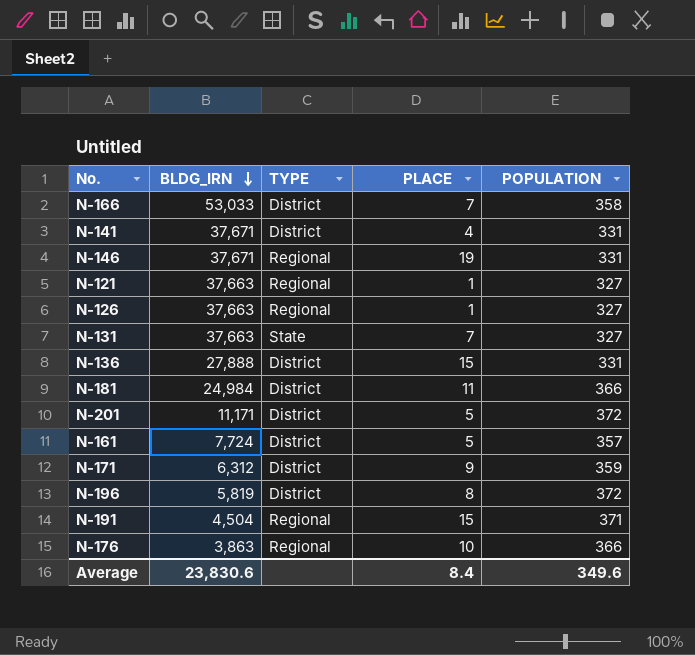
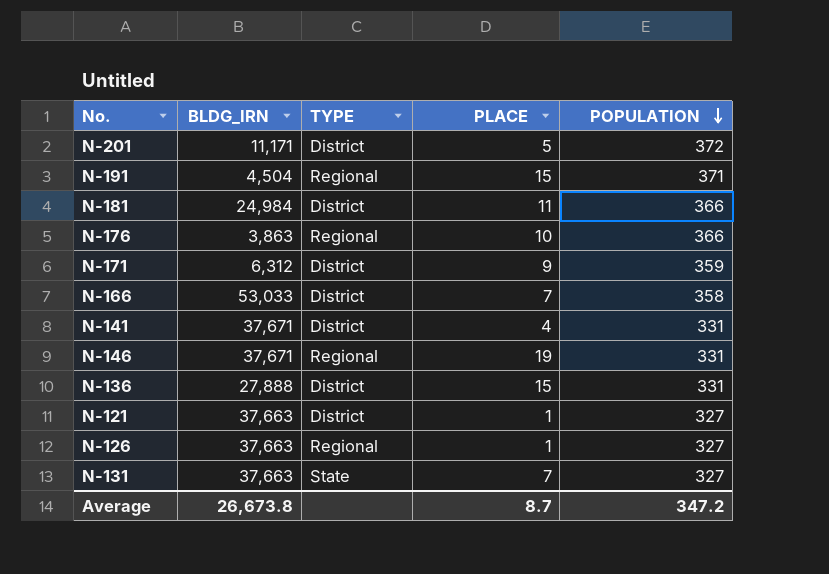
row order: BLDG_IRN descending -> POPULATION descending
row N-161: 7,724 | District | 5 | 357 -> none
row N-196: 5,819 | District | 8 | 372 -> none
N-121 | TYPE: Regional -> District
Average | BLDG_IRN: 23,830.6 -> 26,673.8
Average | PLACE: 8.4 -> 8.7
Average | POPULATION: 349.6 -> 347.2

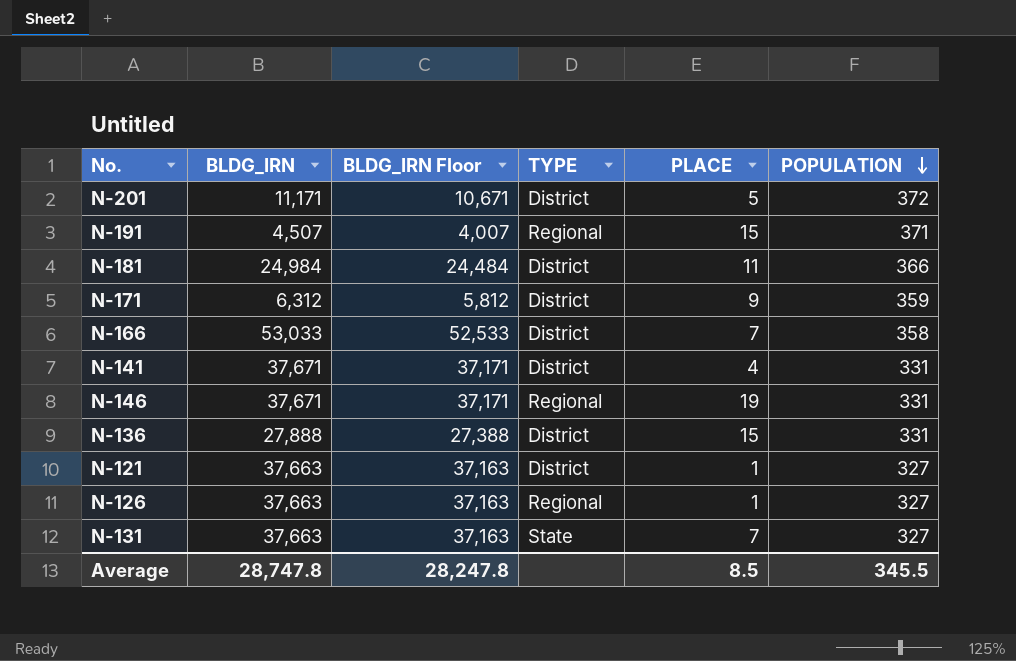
column BLDG_IRN Floor | formula: none -> [BLDG_IRN] - 500
row N-176: 3,863 | Regional | 10 | 366 -> none
N-191 | BLDG_IRN: 4,504 -> 4,507
Average | BLDG_IRN: 26,673.8 -> 28,747.8
Average | PLACE: 8.7 -> 8.5
Average | POPULATION: 347.2 -> 345.5

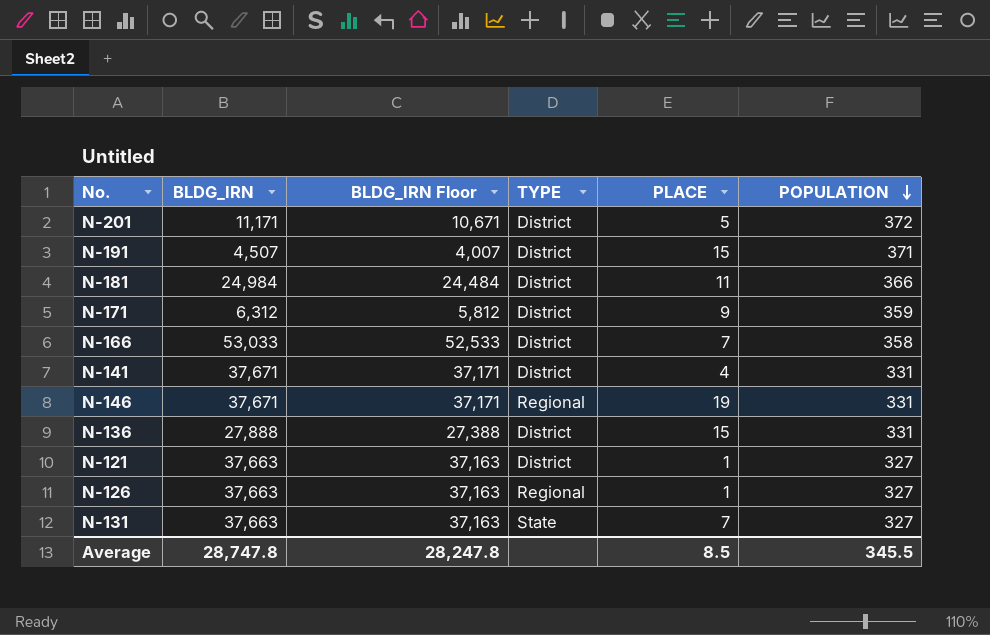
N-191 | TYPE: Regional -> District

